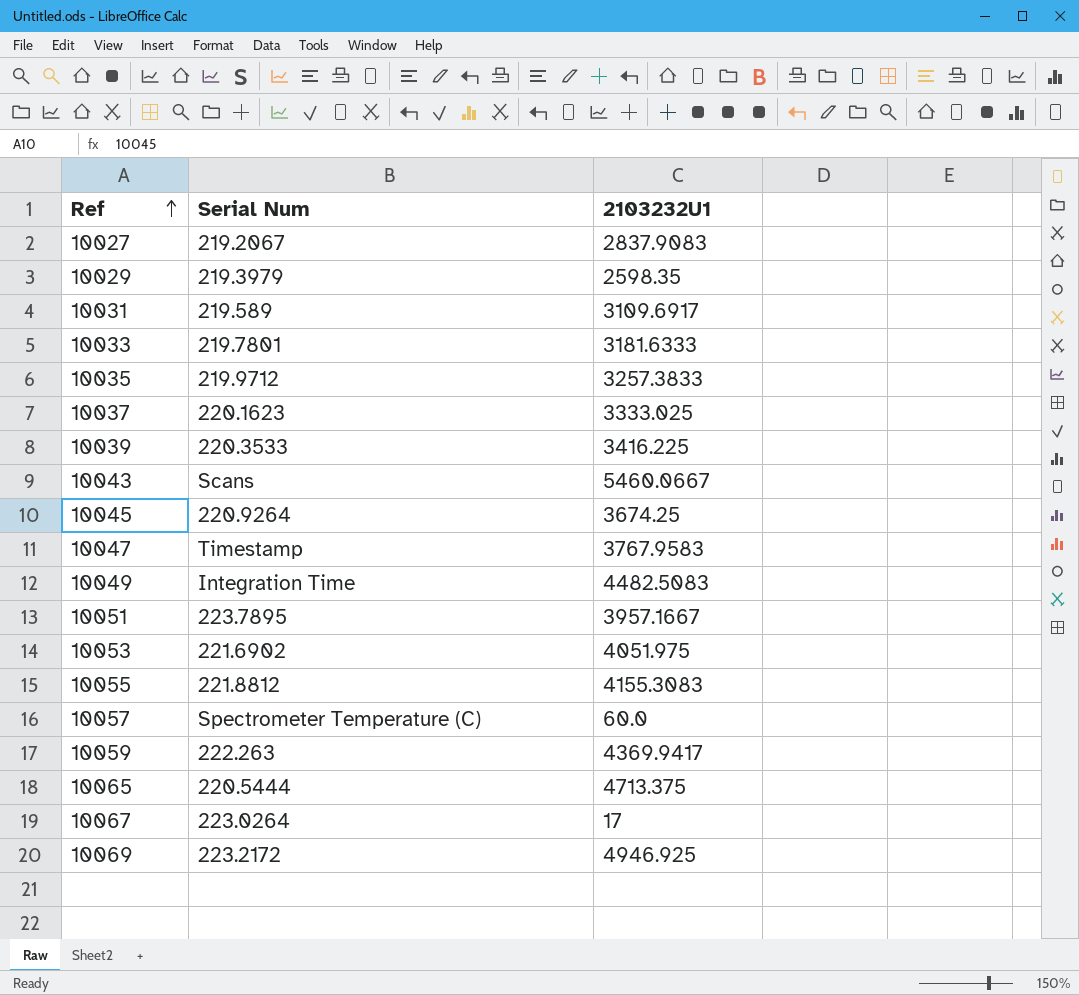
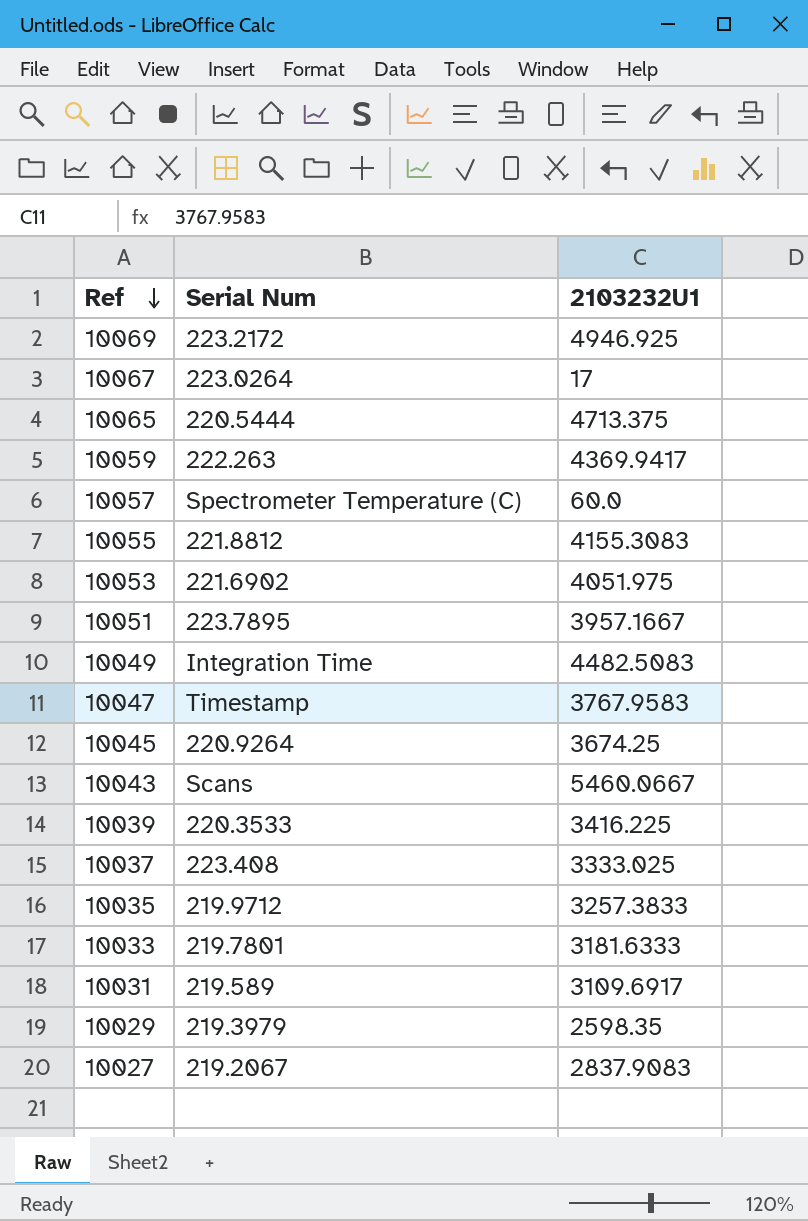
row order: Ref ascending -> Ref descending
10037 | Serial Num: 220.1623 -> 223.408

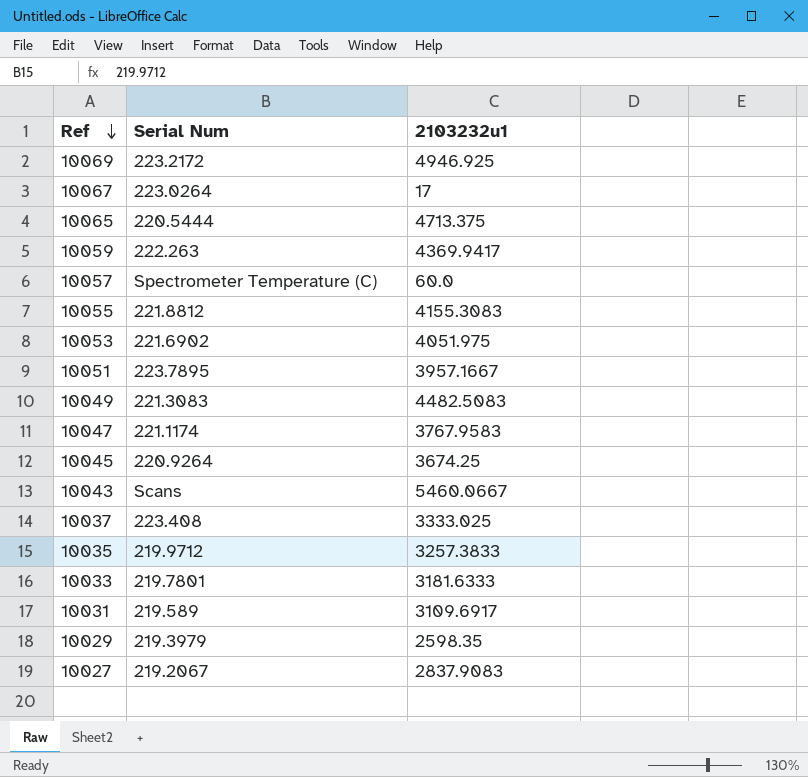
column name: 2103232U1 -> 2103232u1
row 10039: 220.3533 | 3416.225 -> none
10049 | Serial Num: Integration Time -> 221.3083
10047 | Serial Num: Timestamp -> 221.1174

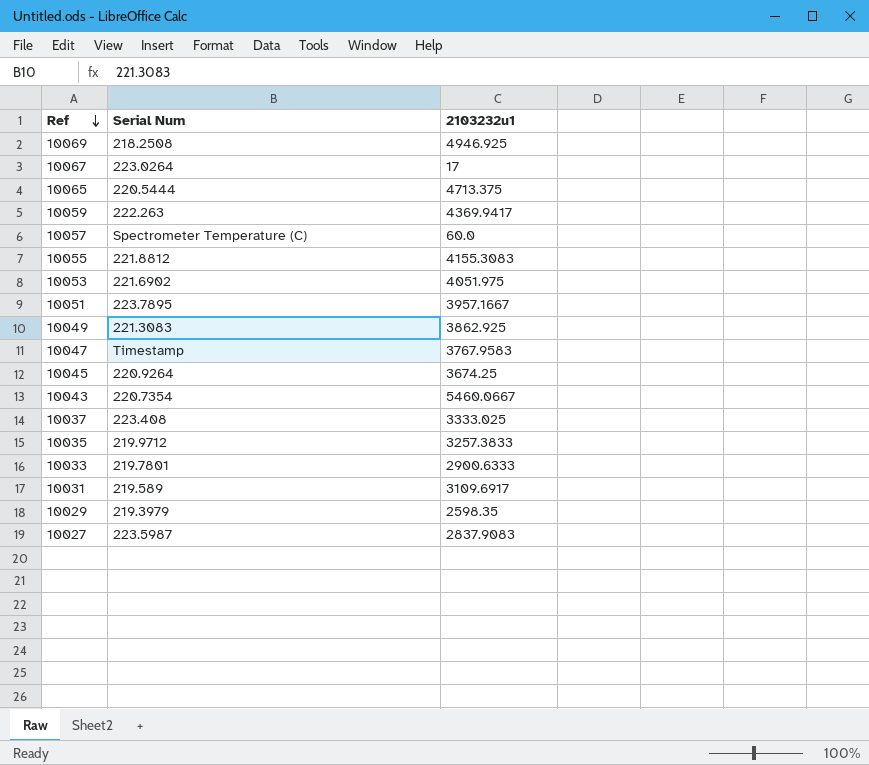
10069 | Serial Num: 223.2172 -> 218.2508
10049 | 2103232u1: 4482.5083 -> 3862.925
10047 | Serial Num: 221.1174 -> Timestamp
10043 | Serial Num: Scans -> 220.7354
10033 | 2103232u1: 3181.6333 -> 2900.6333
10027 | Serial Num: 219.2067 -> 223.5987

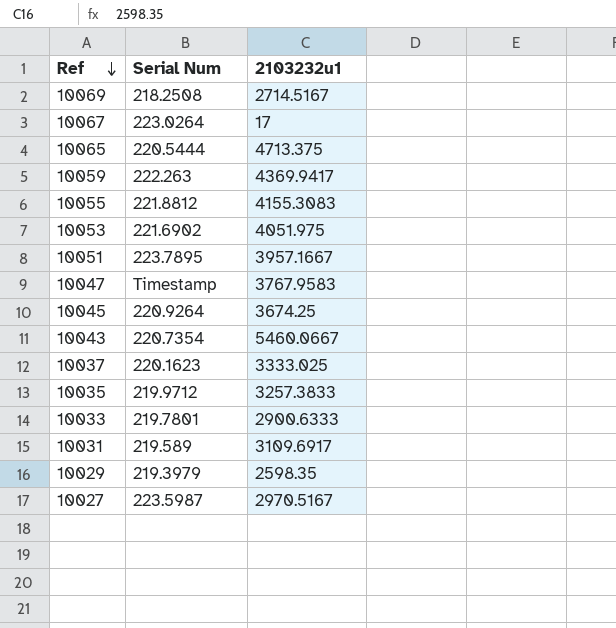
row 10057: Spectrometer Temperature (C) | 60.0 -> none
row 10049: 221.3083 | 3862.925 -> none
10069 | 2103232u1: 4946.925 -> 2714.5167
10037 | Serial Num: 223.408 -> 220.1623
10027 | 2103232u1: 2837.9083 -> 2970.5167

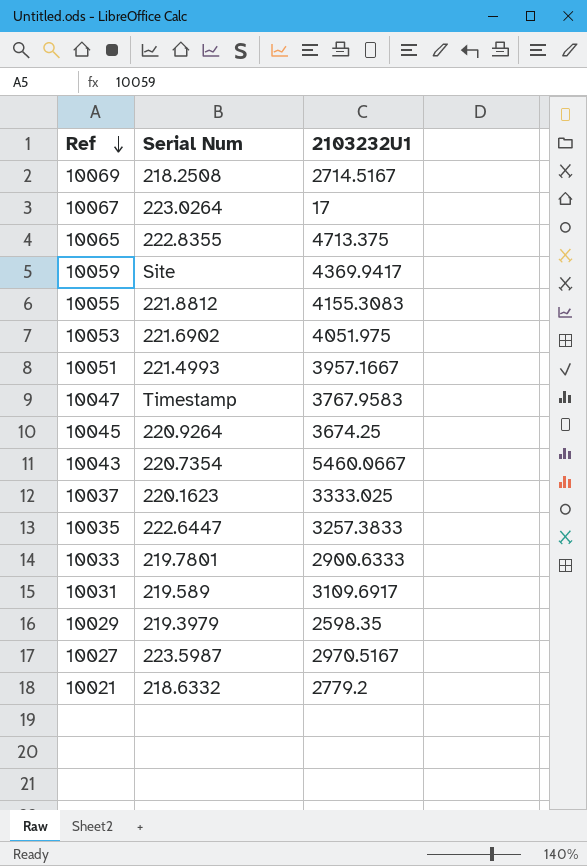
column name: 2103232u1 -> 2103232U1
10065 | Serial Num: 220.5444 -> 222.8355
10059 | Serial Num: 222.263 -> Site
10051 | Serial Num: 223.7895 -> 221.4993
10035 | Serial Num: 219.9712 -> 222.6447
row 10021: none -> 218.6332 | 2779.2

